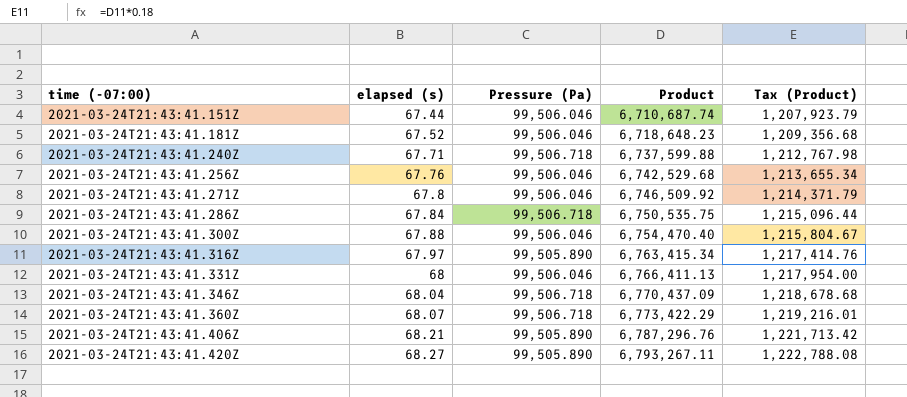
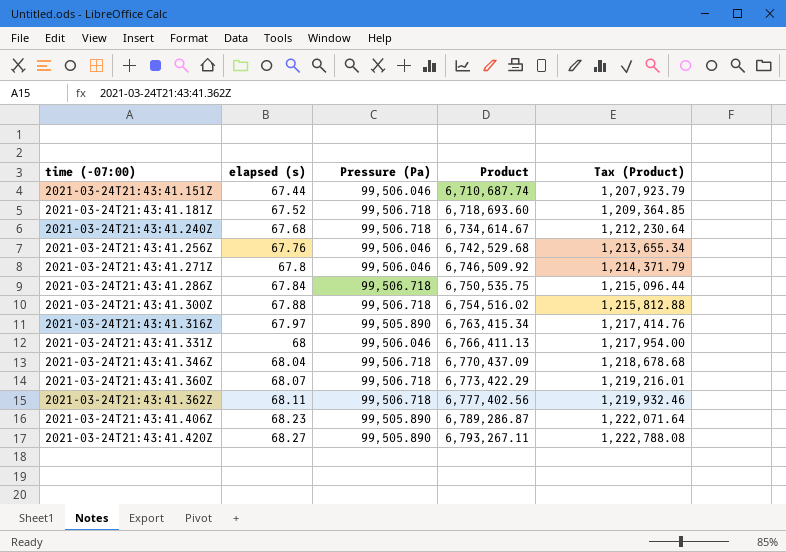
2021-03-24T21:43:41.181Z | Pressure (Pa): 99,506.046 -> 99,506.718
2021-03-24T21:43:41.181Z | Product: 6,718,648.23 -> 6,718,693.60
2021-03-24T21:43:41.181Z | Tax (Product): 1,209,356.68 -> 1,209,364.85
2021-03-24T21:43:41.240Z | elapsed (s): 67.71 -> 67.68
2021-03-24T21:43:41.240Z | Product: 6,737,599.88 -> 6,734,614.67
2021-03-24T21:43:41.240Z | Tax (Product): 1,212,767.98 -> 1,212,230.64
2021-03-24T21:43:41.300Z | Pressure (Pa): 99,506.046 -> 99,506.718
2021-03-24T21:43:41.300Z | Product: 6,754,470.40 -> 6,754,516.02
2021-03-24T21:43:41.300Z | Tax (Product): 1,215,804.67 -> 1,215,812.88
row 2021-03-24T21:43:41.362Z: none -> 68.11 | 99,506.718 | 6,777,402.56 | 1,219,932.46
2021-03-24T21:43:41.406Z | elapsed (s): 68.21 -> 68.23
2021-03-24T21:43:41.406Z | Product: 6,787,296.76 -> 6,789,286.87
2021-03-24T21:43:41.406Z | Tax (Product): 1,221,713.42 -> 1,222,071.64

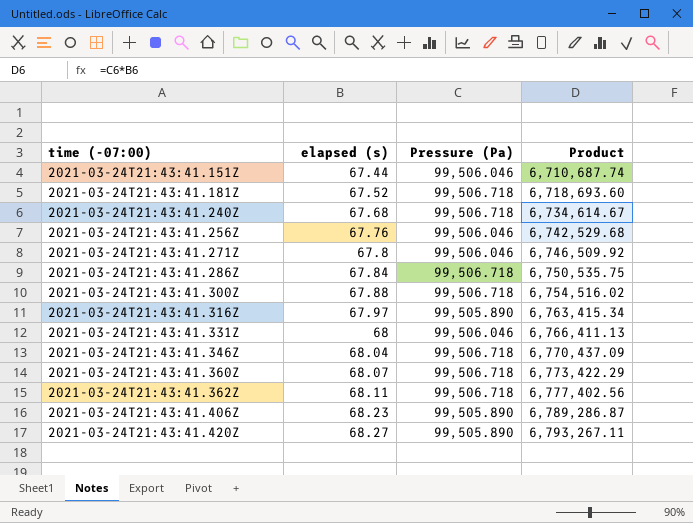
column Tax (Product) | formula: [Product] * 0.18 -> none

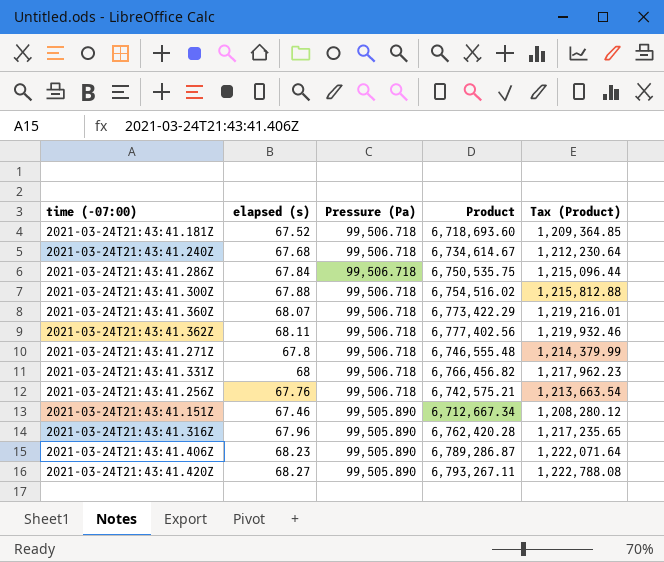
row order: time (-07:00) ascending -> Pressure (Pa) descending
column Tax (Product) | formula: none -> [Product] * 0.18
row 2021-03-24T21:43:41.346Z: 68.04 | 99,506.718 | 6,770,437.09 -> none
2021-03-24T21:43:41.271Z | Pressure (Pa): 99,506.046 -> 99,506.718
2021-03-24T21:43:41.271Z | Product: 6,746,509.92 -> 6,746,555.48
2021-03-24T21:43:41.331Z | Pressure (Pa): 99,506.046 -> 99,506.718
2021-03-24T21:43:41.331Z | Product: 6,766,411.13 -> 6,766,456.82
2021-03-24T21:43:41.256Z | Pressure (Pa): 99,506.046 -> 99,506.718
2021-03-24T21:43:41.256Z | Product: 6,742,529.68 -> 6,742,575.21
2021-03-24T21:43:41.151Z | elapsed (s): 67.44 -> 67.46
2021-03-24T21:43:41.151Z | Pressure (Pa): 99,506.046 -> 99,505.890
2021-03-24T21:43:41.151Z | Product: 6,710,687.74 -> 6,712,667.34
2021-03-24T21:43:41.316Z | elapsed (s): 67.97 -> 67.96
2021-03-24T21:43:41.316Z | Product: 6,763,415.34 -> 6,762,420.28

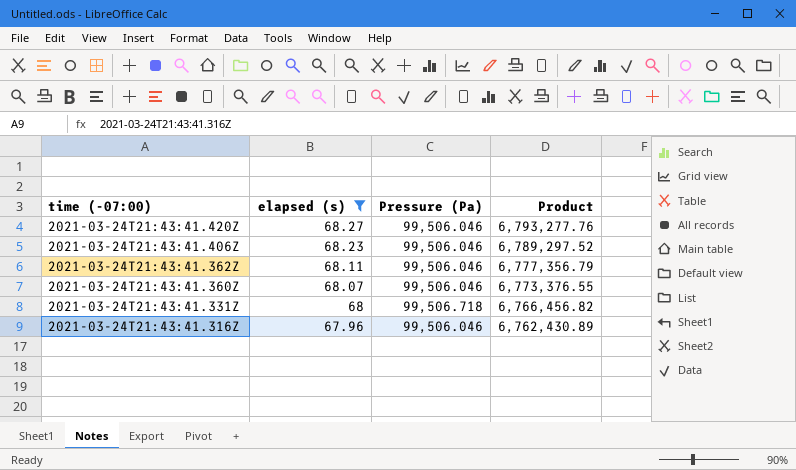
filter: none -> elapsed (s) >= 67.96
row order: Pressure (Pa) descending -> time (-07:00) descending
column Tax (Product) | formula: [Product] * 0.18 -> none
2021-03-24T21:43:41.420Z | Pressure (Pa): 99,505.890 -> 99,506.046
2021-03-24T21:43:41.420Z | Product: 6,793,267.11 -> 6,793,277.76
2021-03-24T21:43:41.406Z | Pressure (Pa): 99,505.890 -> 99,506.046
2021-03-24T21:43:41.406Z | Product: 6,789,286.87 -> 6,789,297.52
2021-03-24T21:43:41.362Z | Pressure (Pa): 99,506.718 -> 99,506.046
2021-03-24T21:43:41.362Z | Product: 6,777,402.56 -> 6,777,356.79
2021-03-24T21:43:41.360Z | Pressure (Pa): 99,506.718 -> 99,506.046
2021-03-24T21:43:41.360Z | Product: 6,773,422.29 -> 6,773,376.55
2021-03-24T21:43:41.316Z | Pressure (Pa): 99,505.890 -> 99,506.046
2021-03-24T21:43:41.316Z | Product: 6,762,420.28 -> 6,762,430.89

